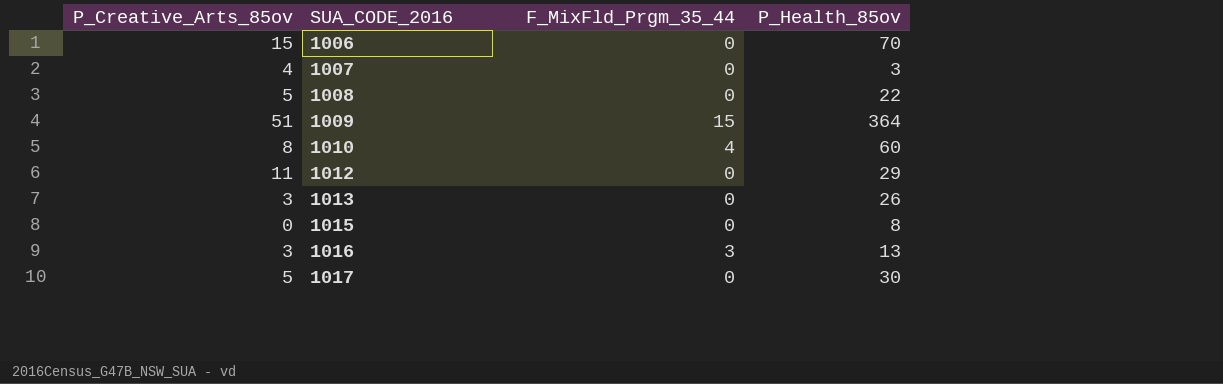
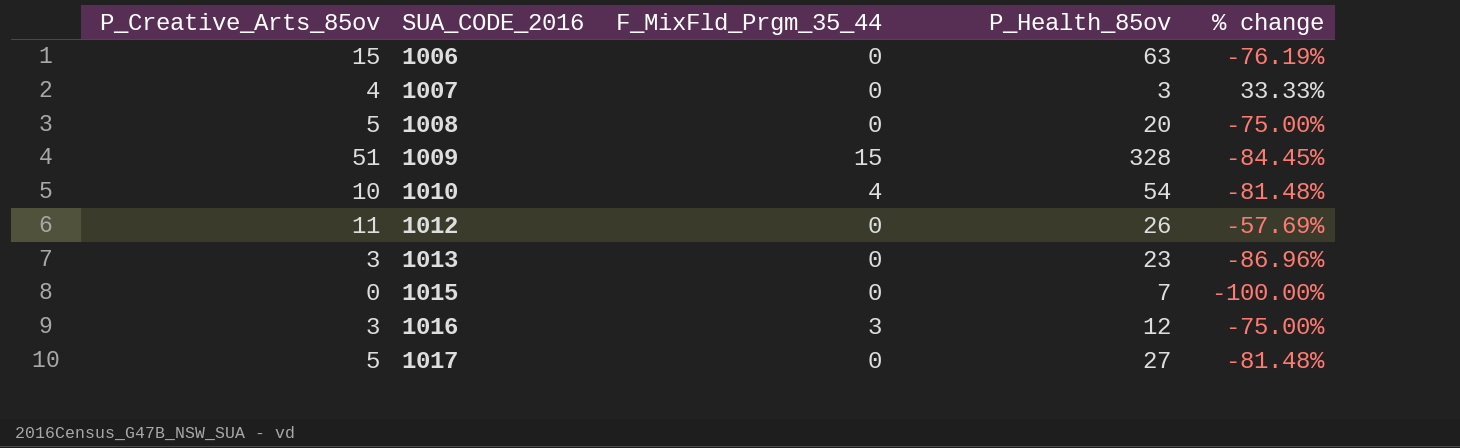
column % change | formula: none -> ([P_Creative_Arts_85ov] - [P_Health_85ov]) / [P_Health_85ov]
1006 | P_Health_85ov: 70 -> 63
1008 | P_Health_85ov: 22 -> 20
1009 | P_Health_85ov: 364 -> 328
1010 | P_Creative_Arts_85ov: 8 -> 10
1010 | P_Health_85ov: 60 -> 54
1012 | P_Health_85ov: 29 -> 26
1013 | P_Health_85ov: 26 -> 23
1015 | P_Health_85ov: 8 -> 7
1016 | P_Health_85ov: 13 -> 12
1017 | P_Health_85ov: 30 -> 27

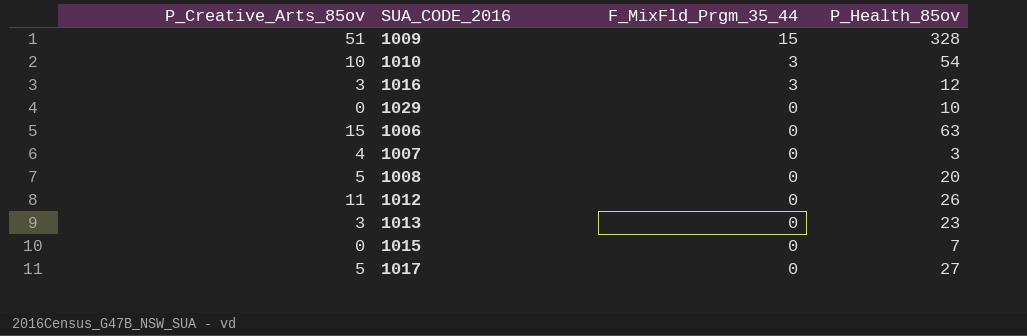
row order: SUA_CODE_2016 ascending -> F_MixFld_Prgm_35_44 descending
column % change | formula: ([P_Creative_Arts_85ov] - [P_Health_85ov]) / [P_Health_85ov] -> none
1010 | F_MixFld_Prgm_35_44: 4 -> 3
row 1029: none -> 0 | 0 | 10

